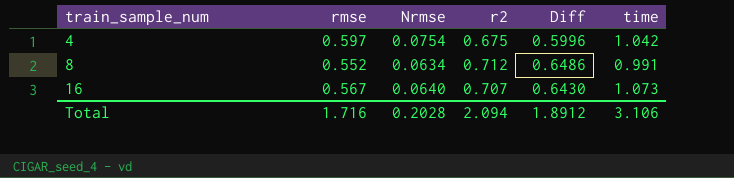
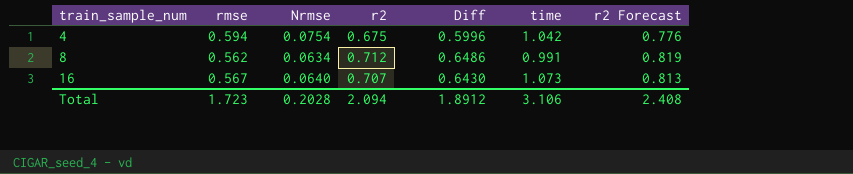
column r2 Forecast | formula: none -> [r2] * 1.15
4 | rmse: 0.597 -> 0.594
8 | rmse: 0.552 -> 0.562
Total | rmse: 1.716 -> 1.723

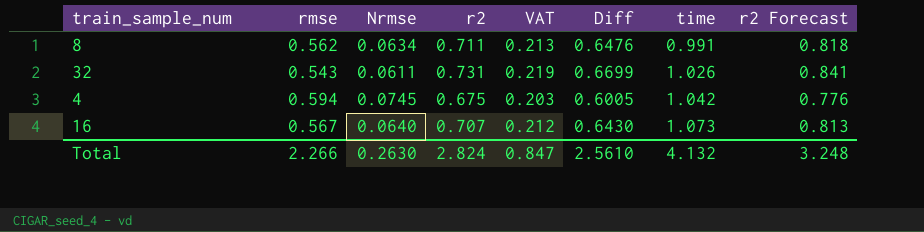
row order: train_sample_num ascending -> time ascending
column VAT | formula: none -> [r2] * 0.3
8 | r2: 0.712 -> 0.711
8 | Diff: 0.6486 -> 0.6476
8 | r2 Forecast: 0.819 -> 0.818
row 32: none -> 0.543 | 0.0611 | 0.731 | 0.219 | 0.6699 | 1.026 | 0.841
4 | Nrmse: 0.0754 -> 0.0745
4 | Diff: 0.5996 -> 0.6005
Total | rmse: 1.723 -> 2.266
Total | Nrmse: 0.2028 -> 0.2630
Total | r2: 2.094 -> 2.824
Total | Diff: 1.8912 -> 2.5610
Total | time: 3.106 -> 4.132
Total | r2 Forecast: 2.408 -> 3.248

